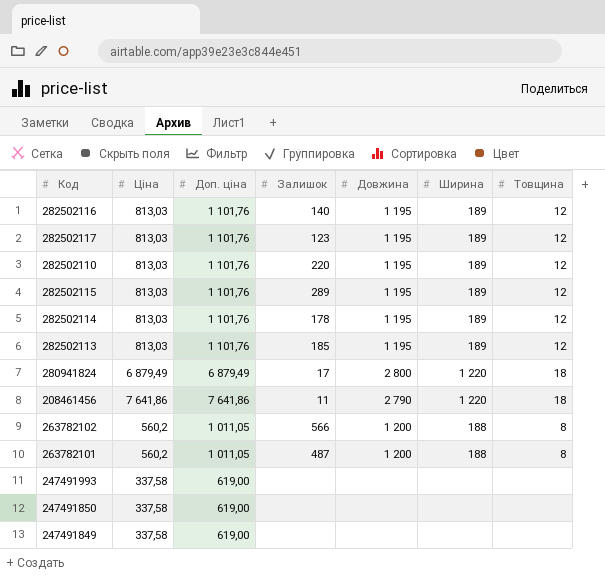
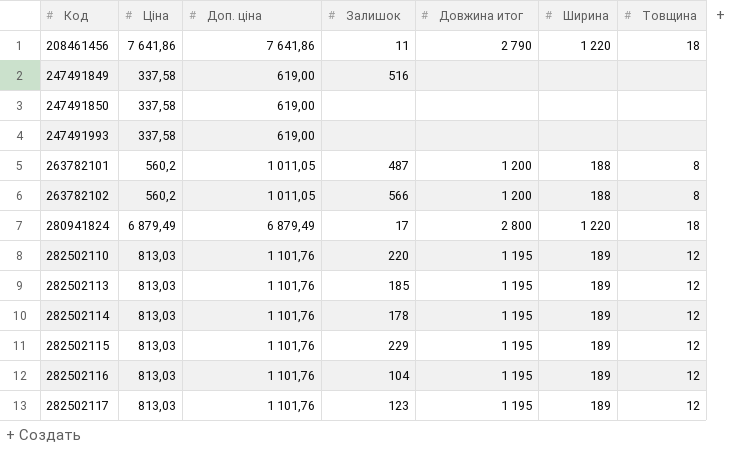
row order: none -> Код ascending
column name: Довжина -> Довжина итог
247491849 | Залишок: none -> 516
282502115 | Залишок: 289 -> 229
282502116 | Залишок: 140 -> 104

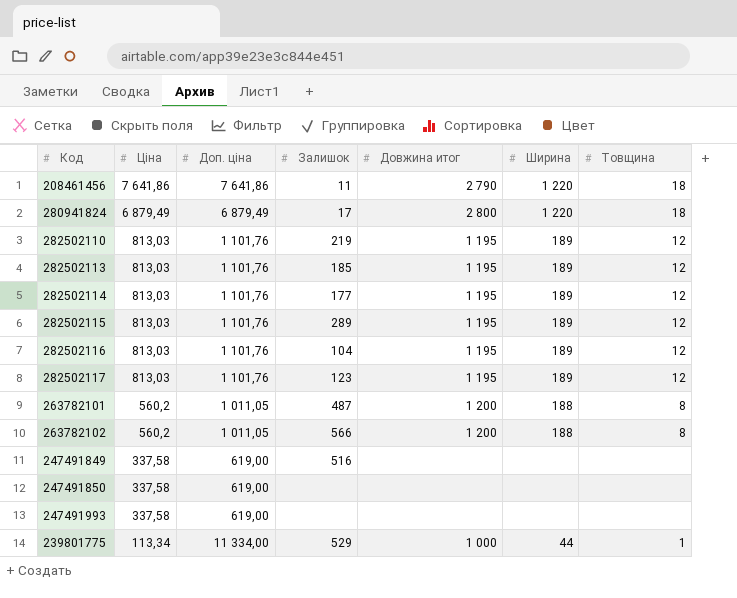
row order: Код ascending -> Ціна descending
282502110 | Залишок: 220 -> 219
282502114 | Залишок: 178 -> 177
282502115 | Залишок: 229 -> 289
row 239801775: none -> 113,34 | 11 334,00 | 529 | 1 000 | 44 | 1

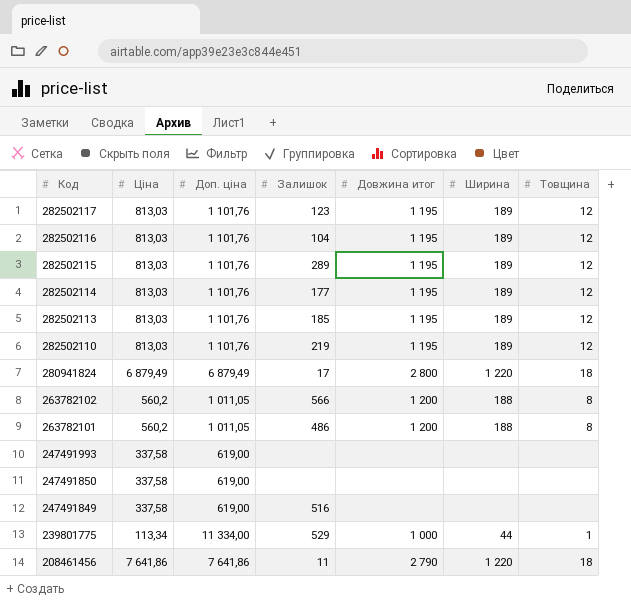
row order: Ціна descending -> Код descending
263782101 | Залишок: 487 -> 486

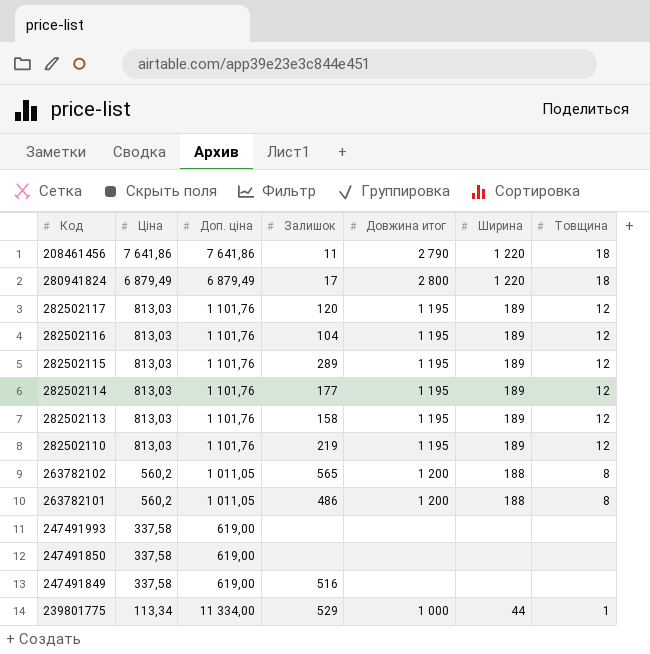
row order: Код descending -> Ціна descending
282502117 | Залишок: 123 -> 120
282502113 | Залишок: 185 -> 158
263782102 | Залишок: 566 -> 565

